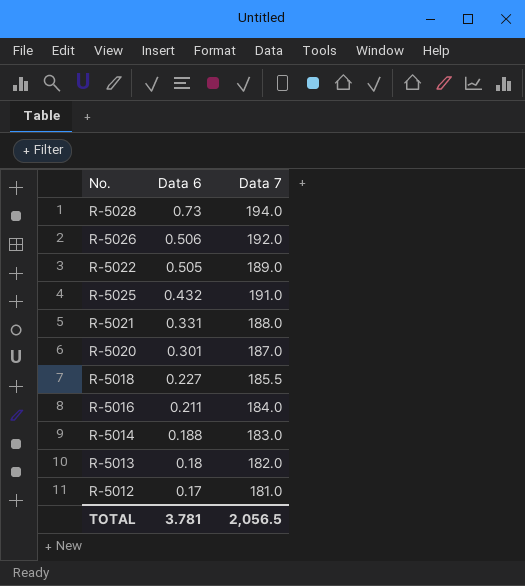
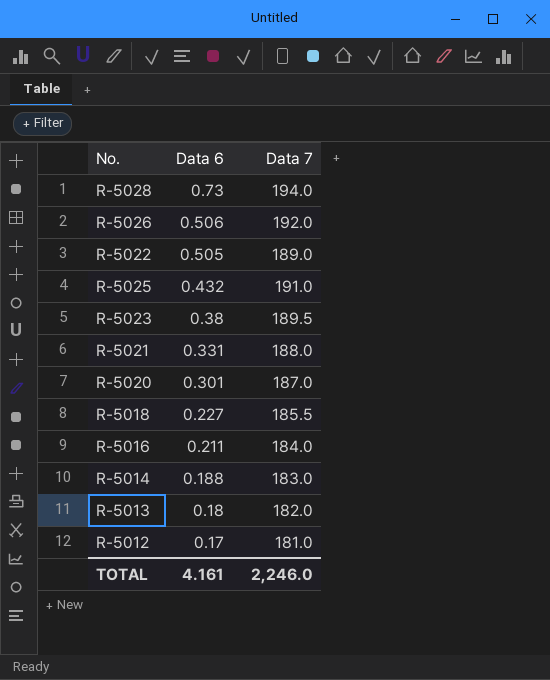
row R-5023: none -> 0.38 | 189.5
TOTAL | Data 6: 3.781 -> 4.161
TOTAL | Data 7: 2,056.5 -> 2,246.0

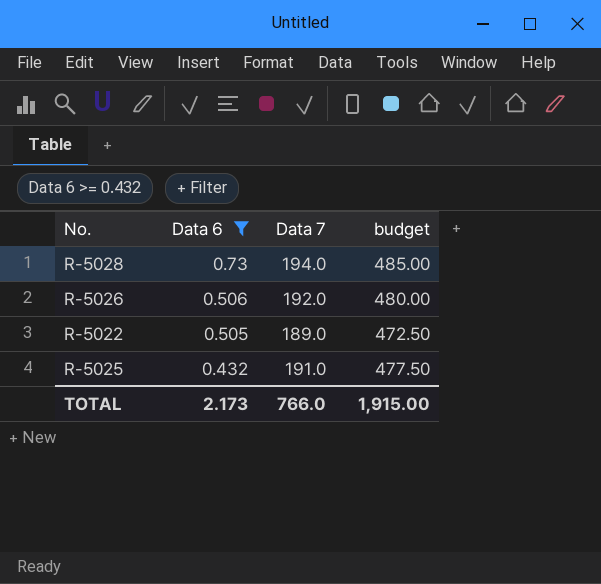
filter: none -> Data 6 >= 0.432
column budget | formula: none -> [Data 7] * 2.5
TOTAL | Data 6: 4.161 -> 2.173
TOTAL | Data 7: 2,246.0 -> 766.0

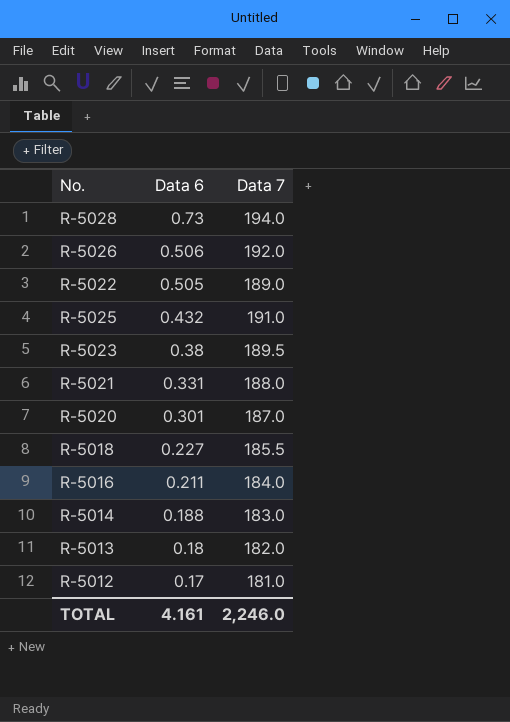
filter: Data 6 >= 0.432 -> none
column budget | formula: [Data 7] * 2.5 -> none
TOTAL | Data 6: 2.173 -> 4.161
TOTAL | Data 7: 766.0 -> 2,246.0

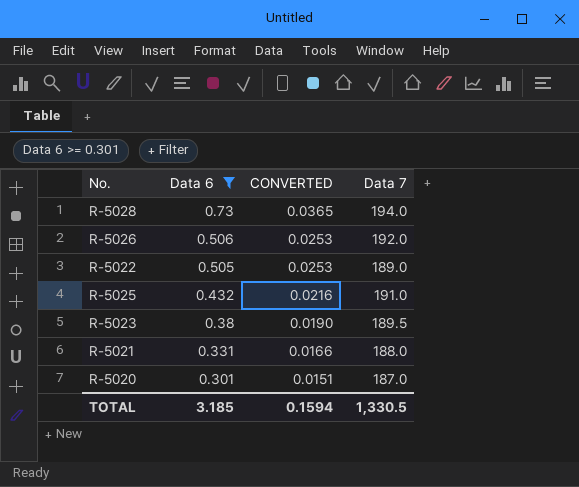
filter: none -> Data 6 >= 0.301
column CONVERTED | formula: none -> [Data 6] * 0.05
TOTAL | Data 6: 4.161 -> 3.185
TOTAL | Data 7: 2,246.0 -> 1,330.5

